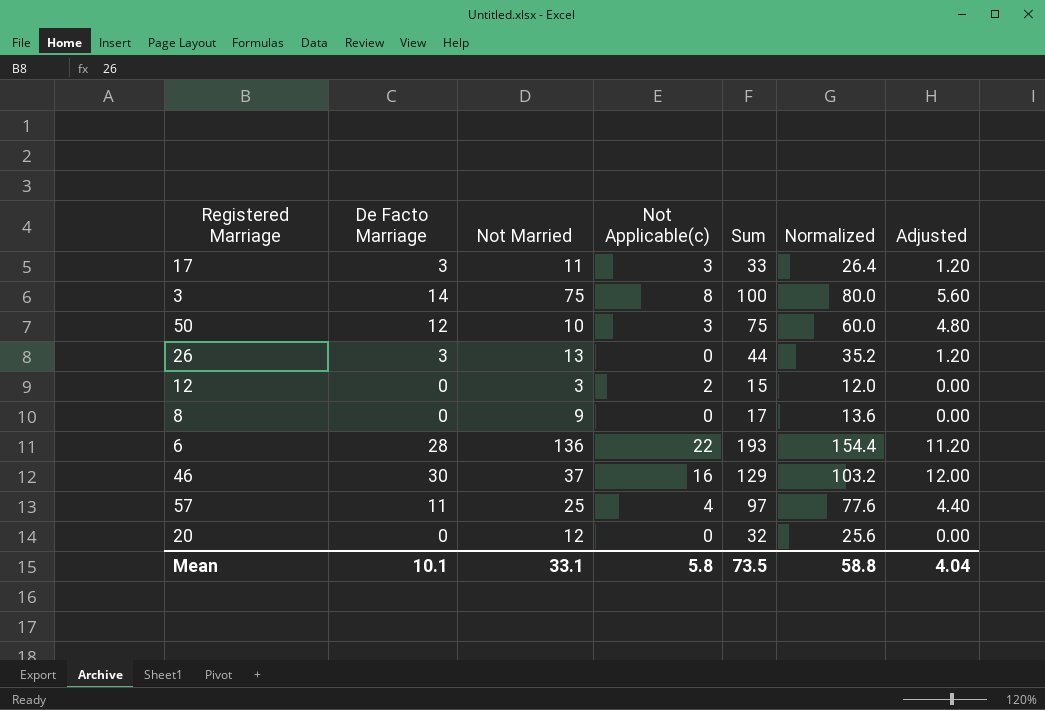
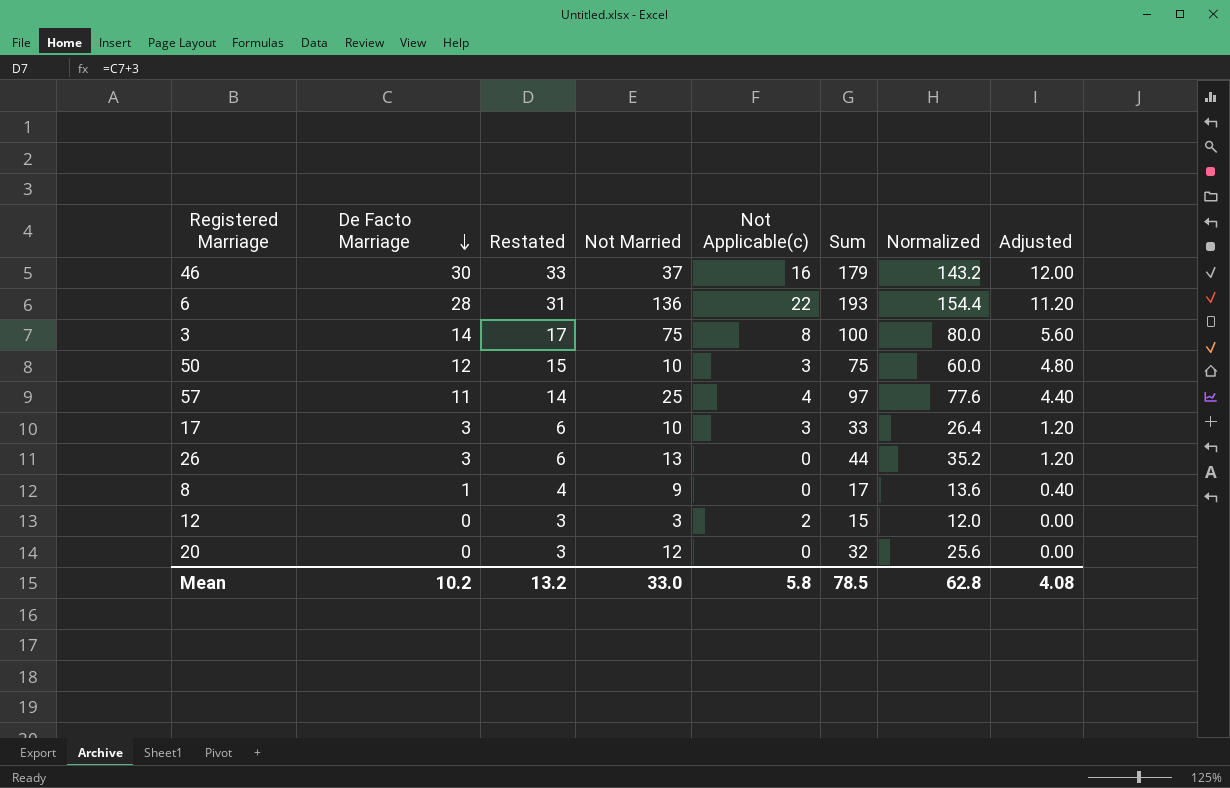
row order: none -> De Facto Marriage descending
column Restated | formula: none -> [De Facto Marriage] + 3
46 | Sum: 129 -> 179
46 | Normalized: 103.2 -> 143.2
17 | Not Married: 11 -> 10
8 | De Facto Marriage: 0 -> 1
8 | Adjusted: 0.00 -> 0.40
Mean | De Facto Marriage: 10.1 -> 10.2
Mean | Not Married: 33.1 -> 33.0
Mean | Sum: 73.5 -> 78.5
Mean | Normalized: 58.8 -> 62.8
Mean | Adjusted: 4.04 -> 4.08

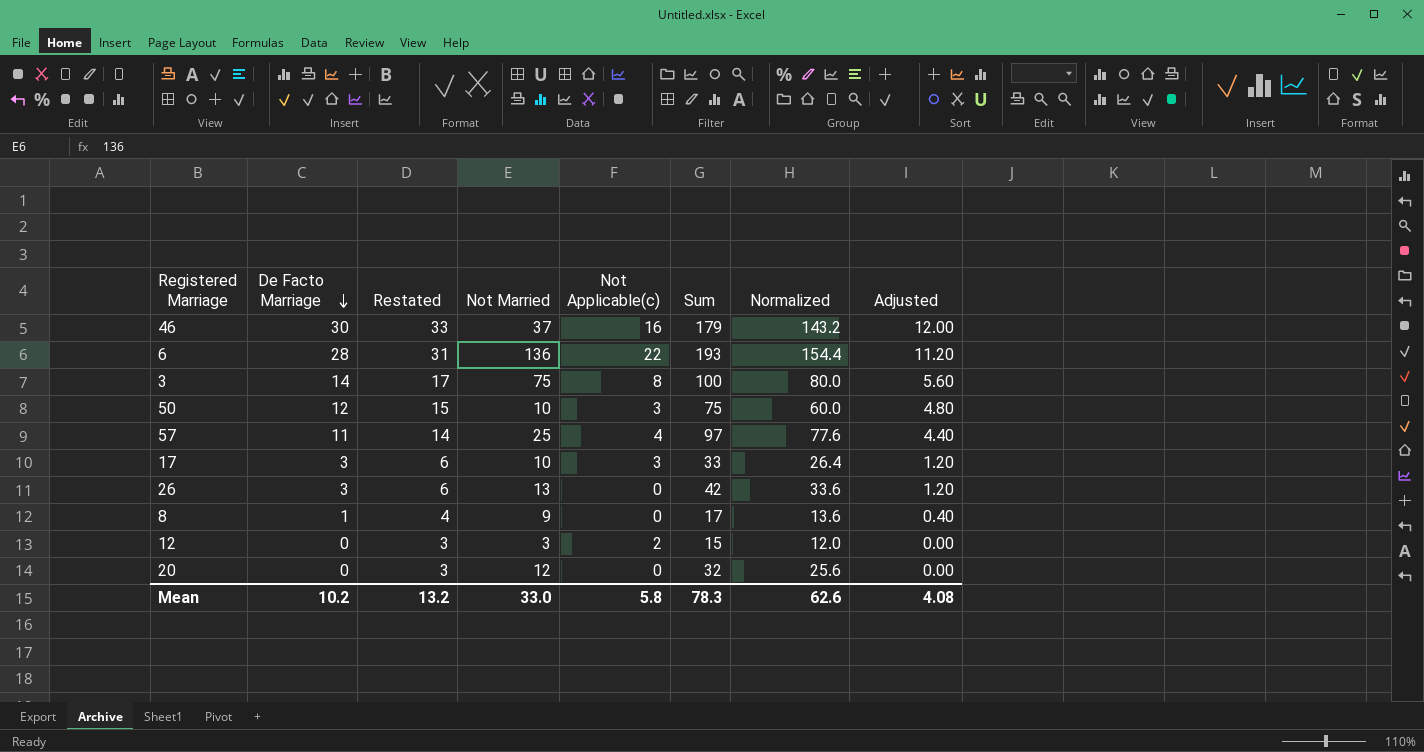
26 | Sum: 44 -> 42
26 | Normalized: 35.2 -> 33.6
Mean | Sum: 78.5 -> 78.3
Mean | Normalized: 62.8 -> 62.6

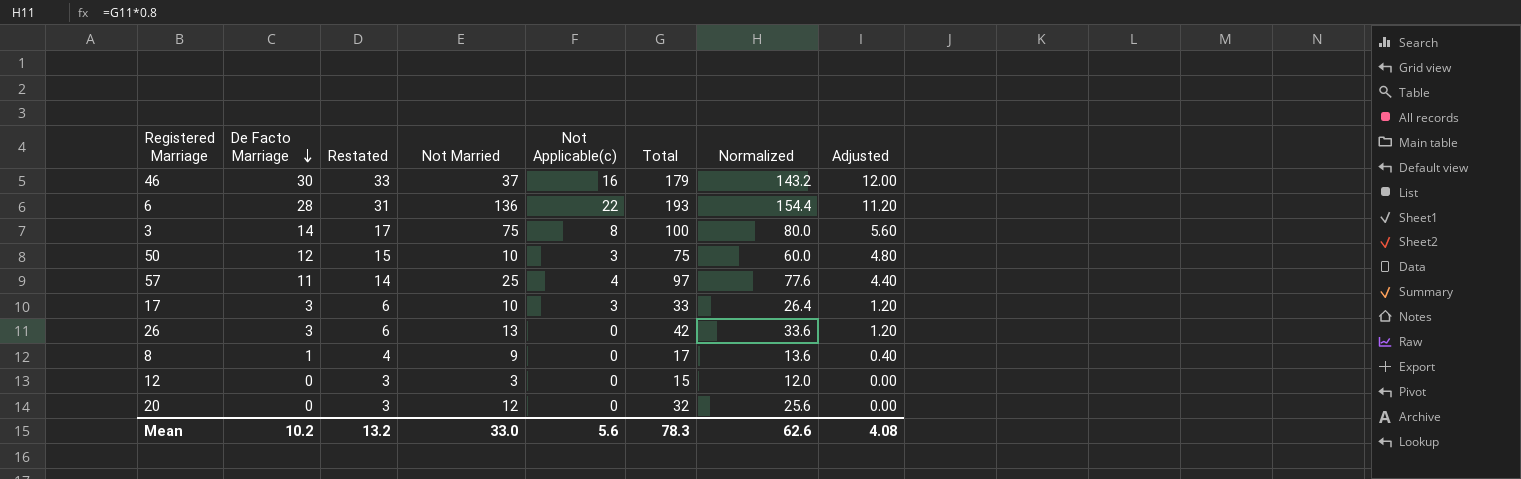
column name: Sum -> Total
12 | Not Applicable(c): 2 -> 0
Mean | Not Applicable(c): 5.8 -> 5.6

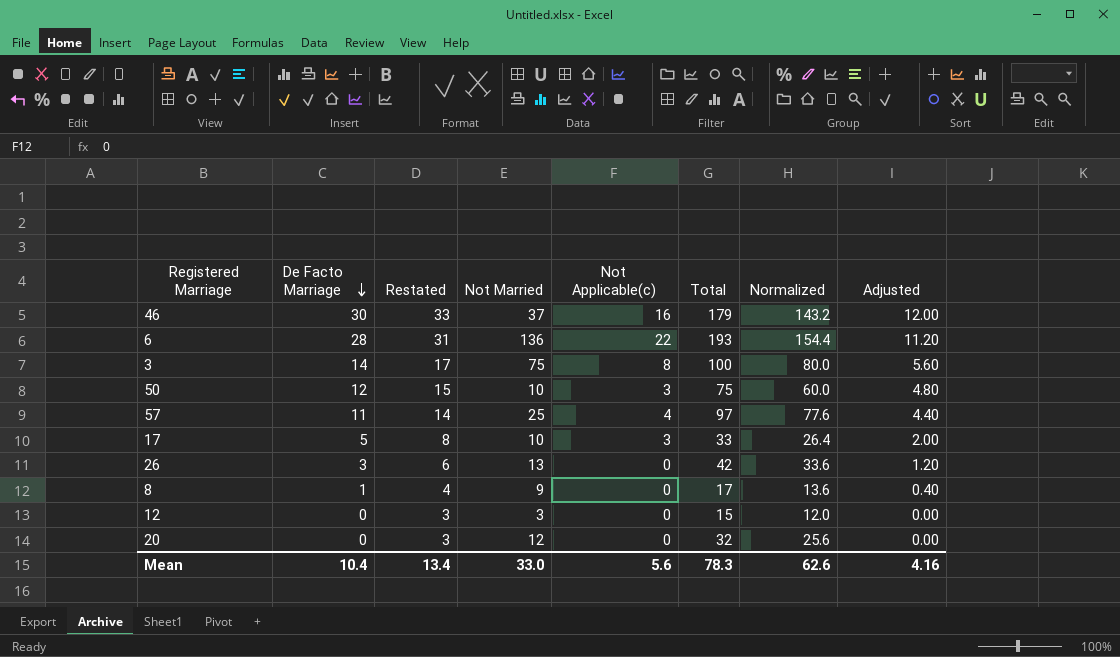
17 | De Facto Marriage: 3 -> 5
17 | Restated: 6 -> 8
17 | Adjusted: 1.20 -> 2.00
Mean | De Facto Marriage: 10.2 -> 10.4
Mean | Restated: 13.2 -> 13.4
Mean | Adjusted: 4.08 -> 4.16

